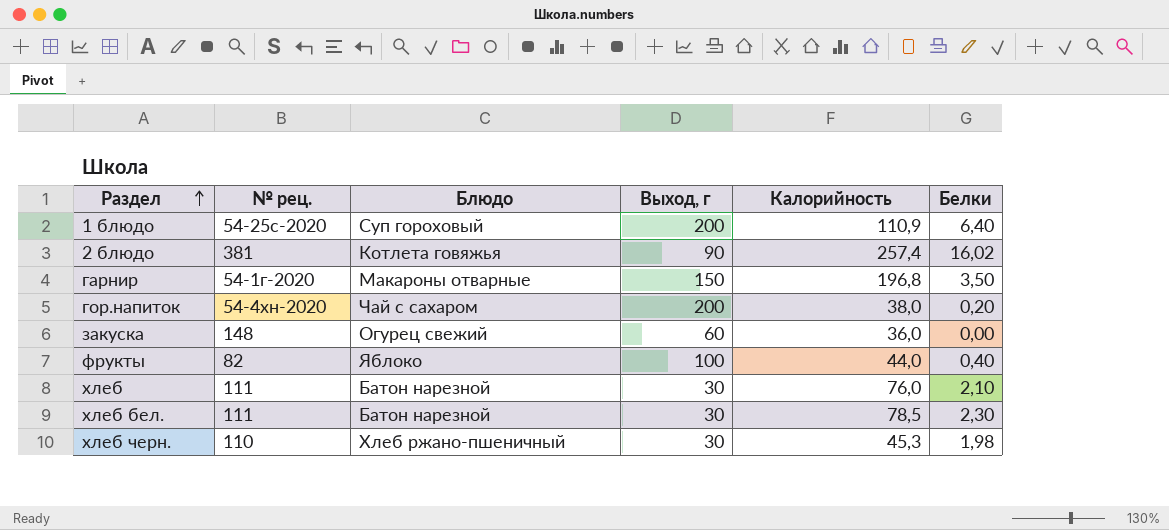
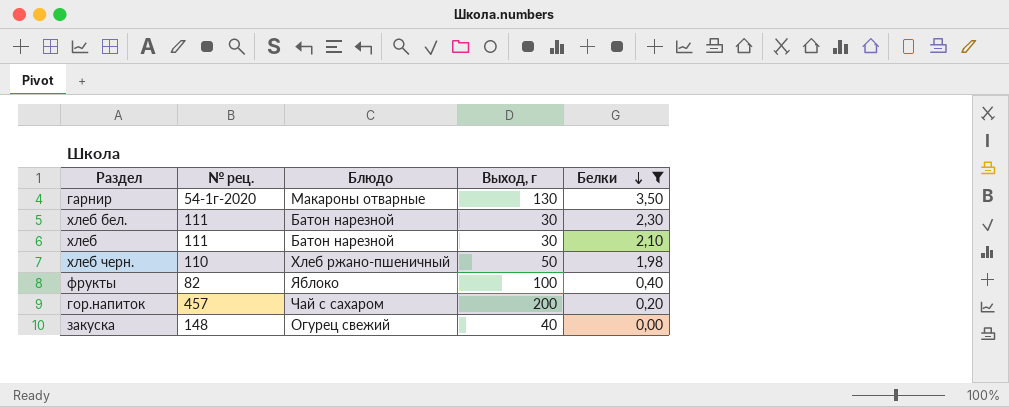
filter: none -> Белки <= 3,50
row order: Раздел ascending -> Белки descending
column Калорийность | position: 5 -> none
гарнир | Выход, г: 150 -> 130
хлеб черн. | Выход, г: 30 -> 50
гор.напиток | № рец.: 54-4хн-2020 -> 457
закуска | Выход, г: 60 -> 40

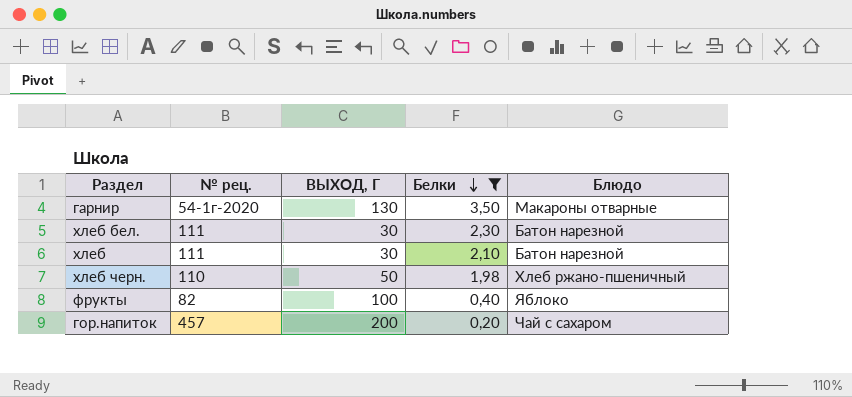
column name: Выход, г -> ВЫХОД, Г
column Блюдо | position: 3 -> 5
row закуска: 148 | Огурец свежий | 40 | 0,00 -> none

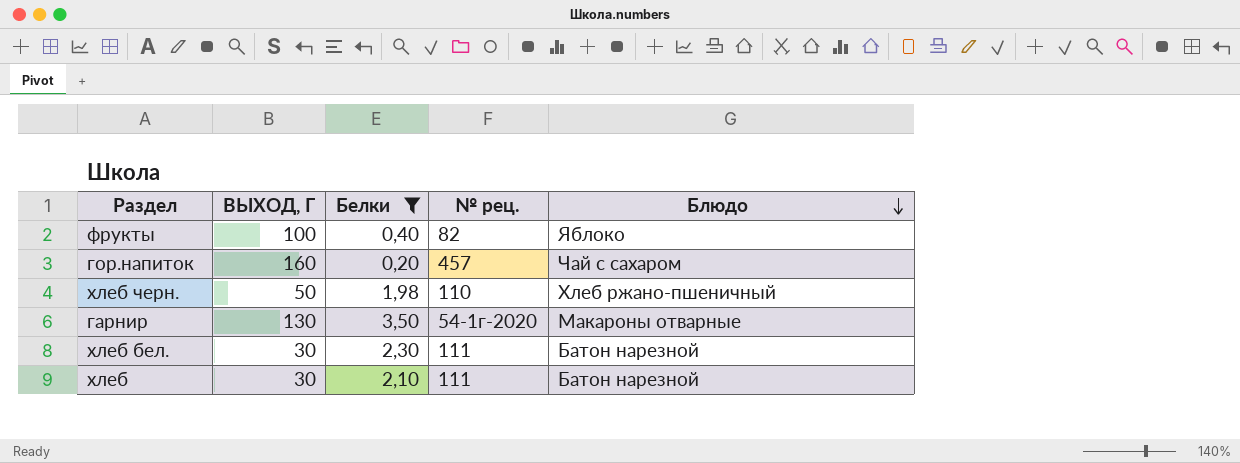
row order: Белки descending -> Блюдо descending
column № рец. | position: 2 -> 4
гор.напиток | ВЫХОД, Г: 200 -> 160

